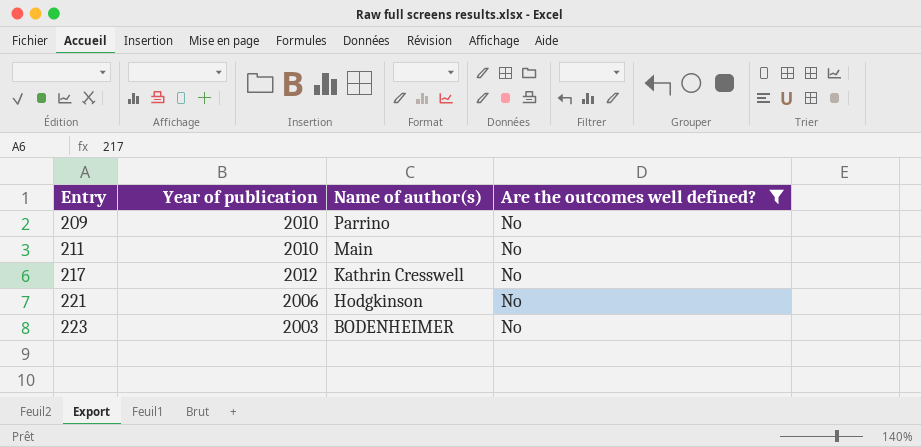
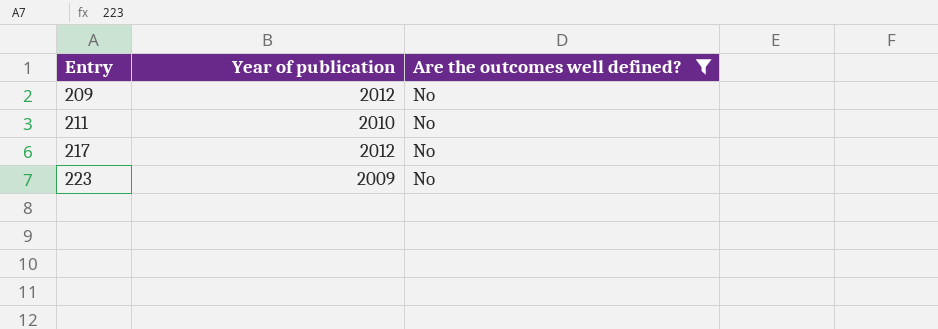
column Name of author(s) | position: 3 -> none
row 221: 2006 | Hodgkinson | No -> none
209 | Year of publication: 2010 -> 2012
223 | Year of publication: 2003 -> 2009

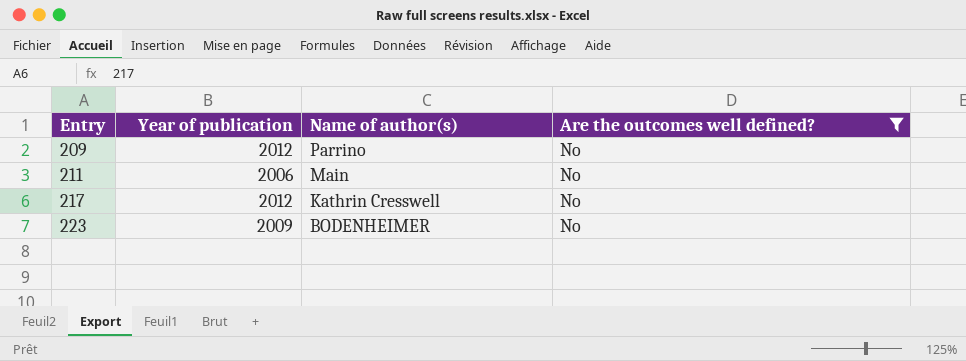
column Name of author(s) | position: none -> 3
211 | Year of publication: 2010 -> 2006

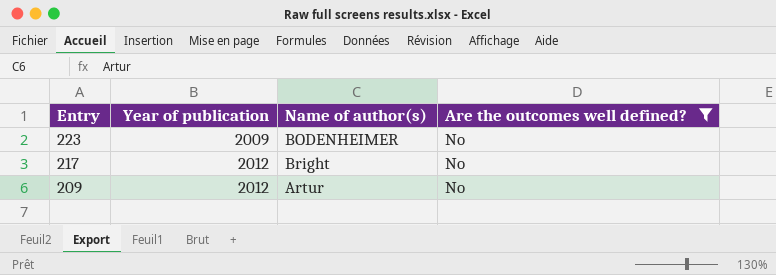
row order: Entry ascending -> Entry descending
row 211: 2006 | Main | No -> none
217 | Name of author(s): Kathrin Cresswell -> Bright
209 | Name of author(s): Parrino -> Artur

